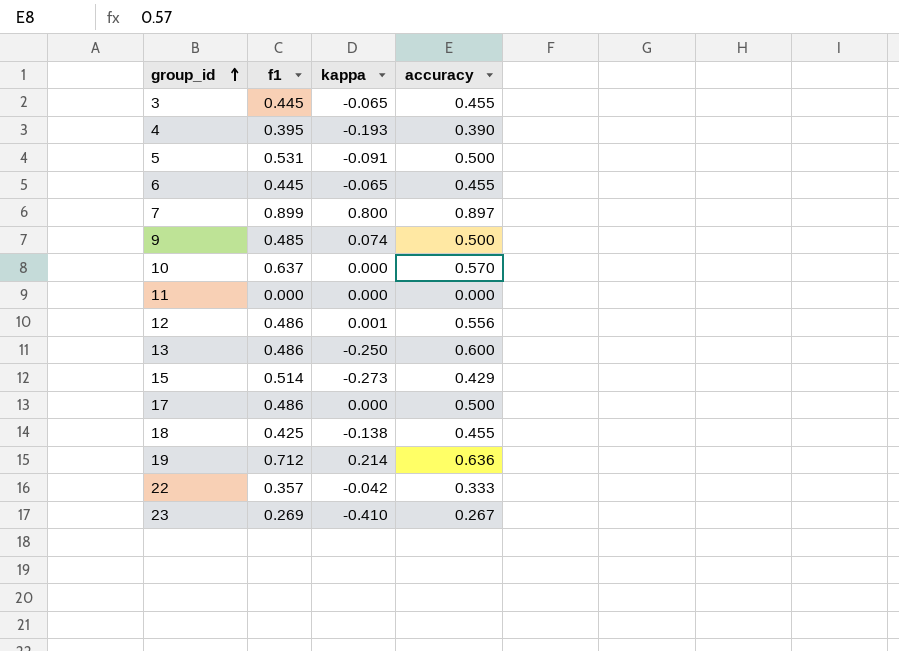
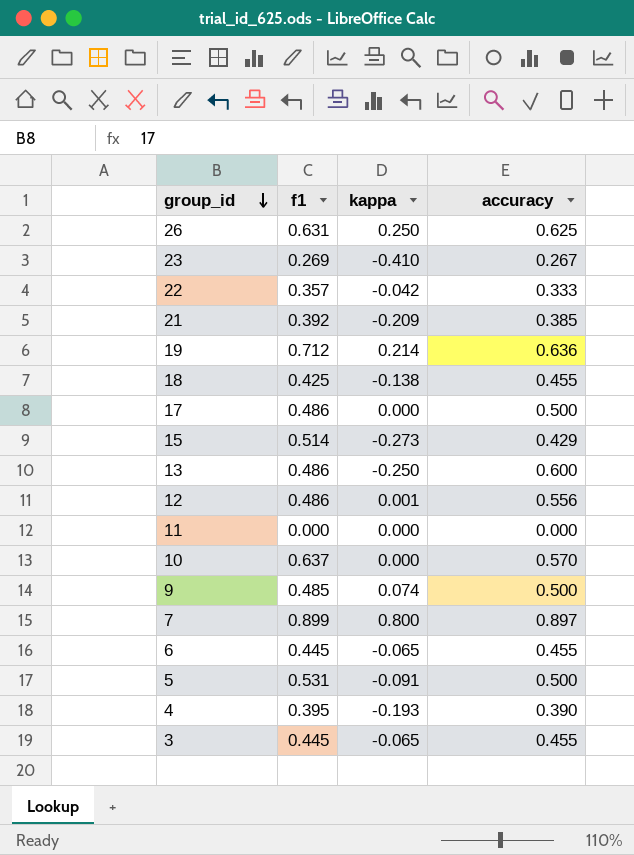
row order: group_id ascending -> group_id descending
row 26: none -> 0.631 | 0.250 | 0.625
row 21: none -> 0.392 | -0.209 | 0.385

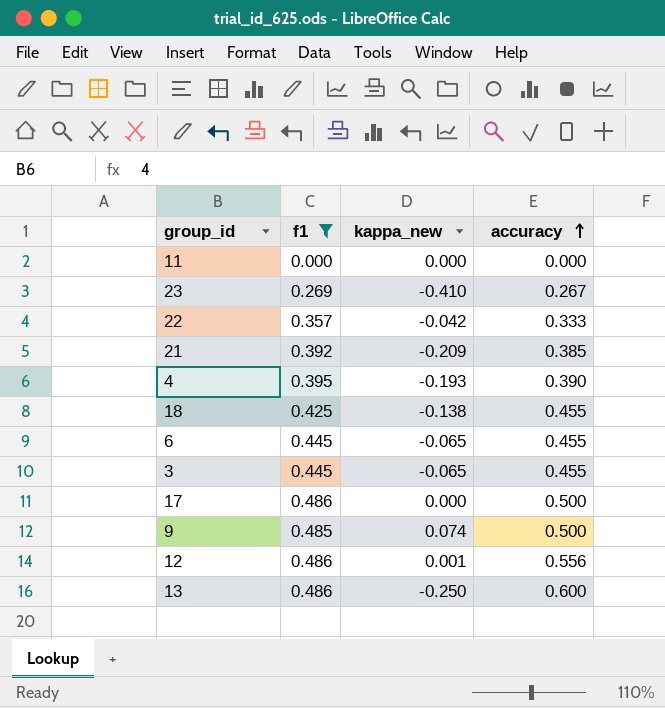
filter: none -> f1 <= 0.486
row order: group_id descending -> accuracy ascending
column name: kappa -> kappa_new

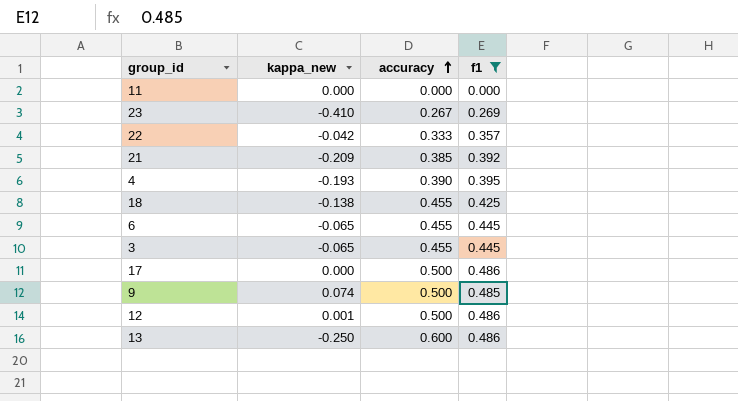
column f1 | position: 2 -> 4
12 | accuracy: 0.556 -> 0.500

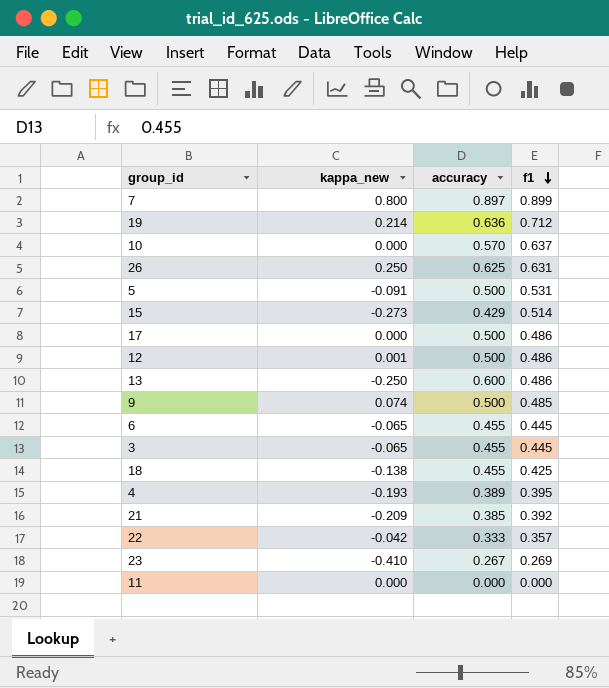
filter: f1 <= 0.486 -> none
row order: accuracy ascending -> f1 descending
4 | accuracy: 0.390 -> 0.389

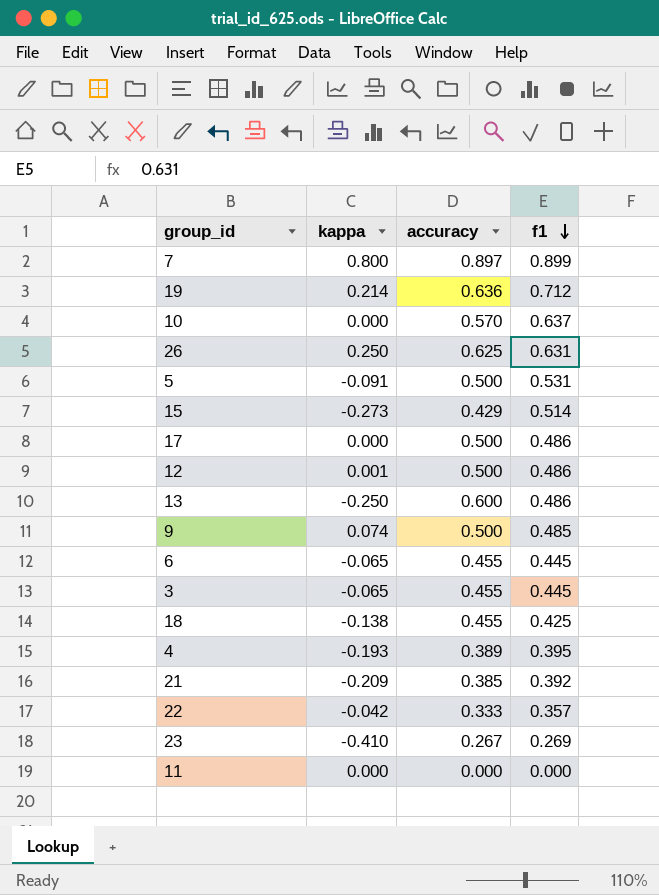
column name: kappa_new -> kappa

